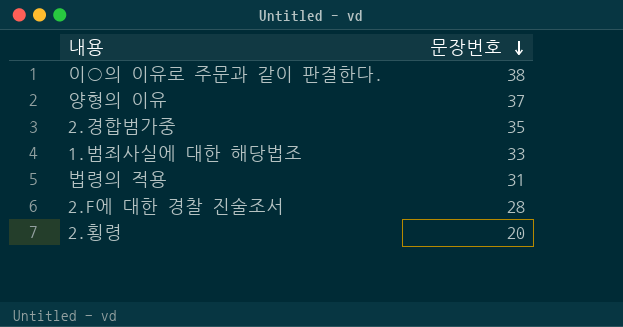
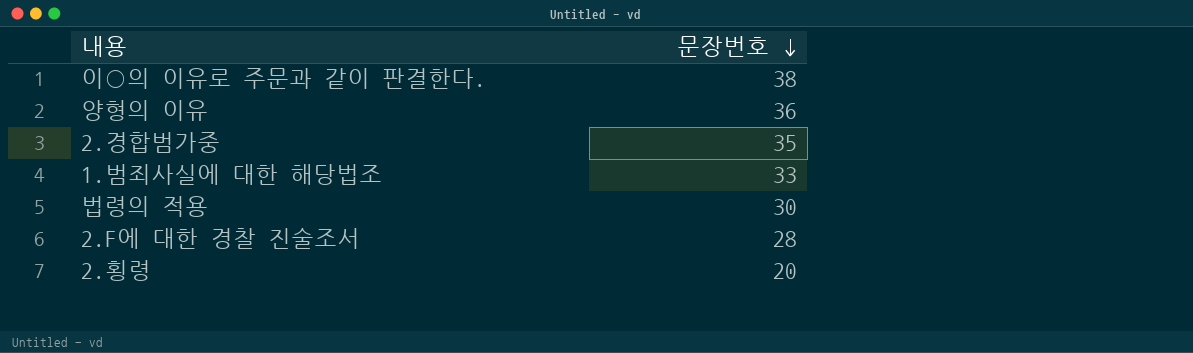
양형의 이유 | 문장번호: 37 -> 36
법령의 적용 | 문장번호: 31 -> 30

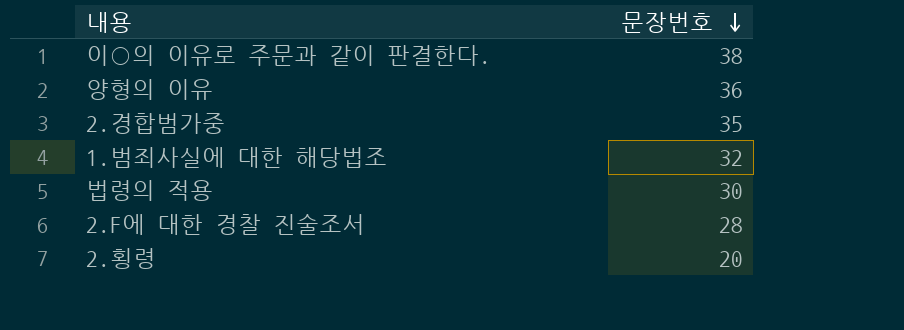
1.범죄사실에 대한 해당법조 | 문장번호: 33 -> 32

